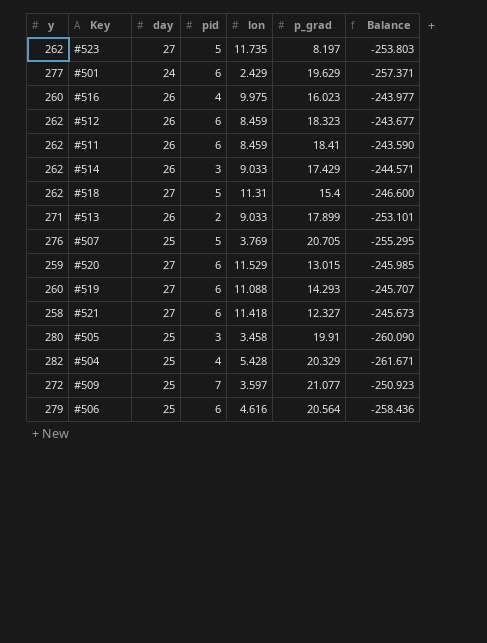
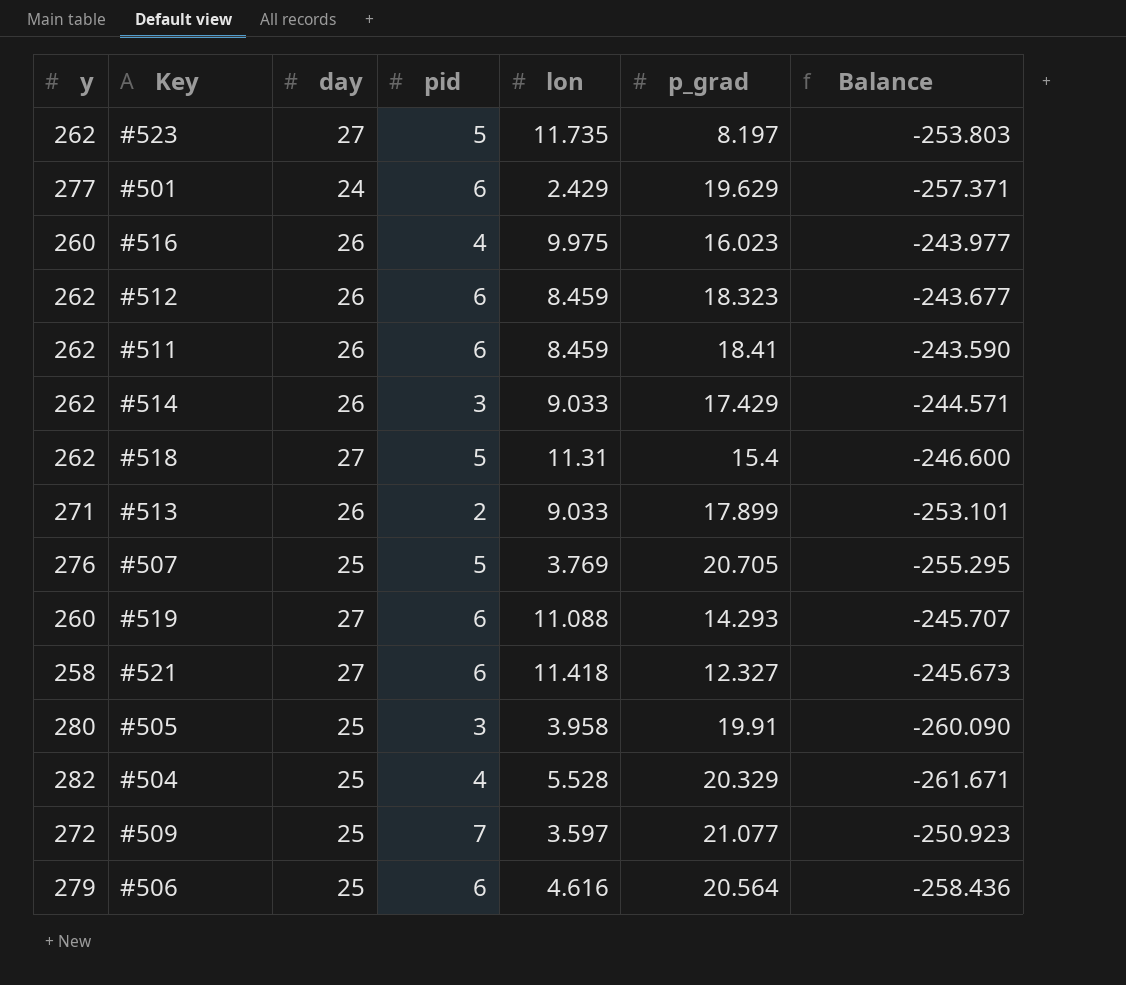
row #520: 259 | 27 | 6 | 11.529 | 13.015 | -245.985 -> none
#505 | lon: 3.458 -> 3.958
#504 | lon: 5.428 -> 5.528

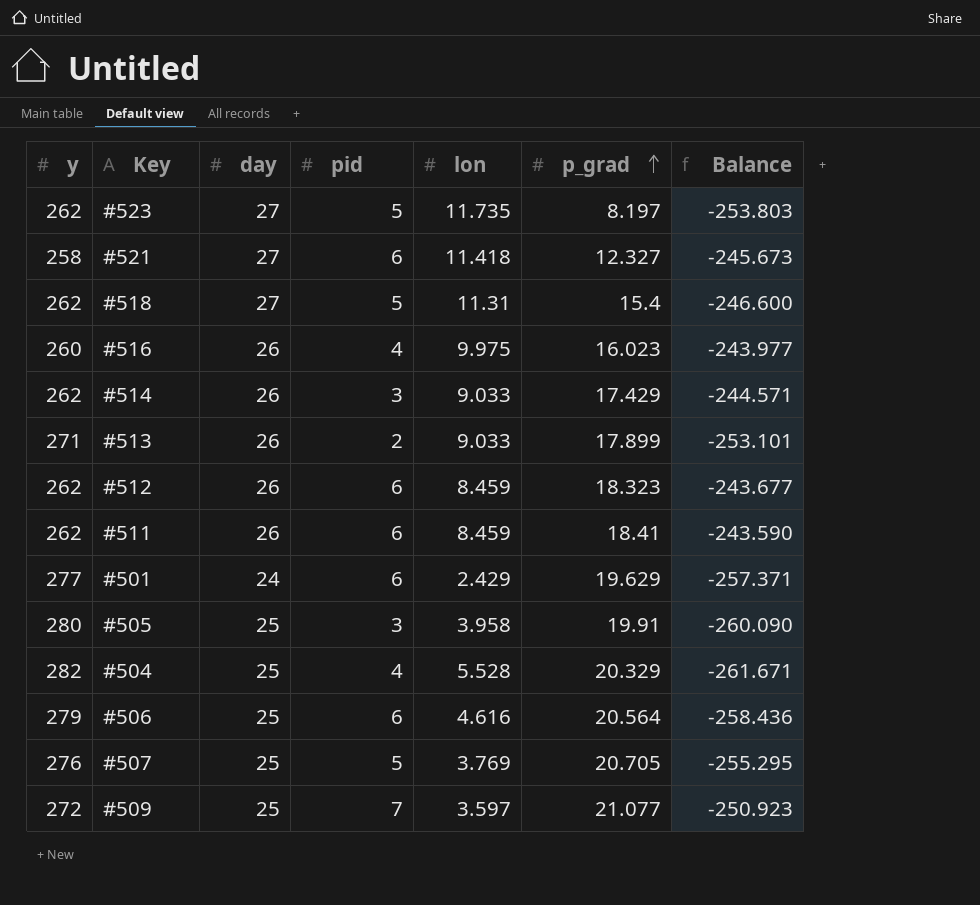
row order: none -> p_grad ascending
row #519: 260 | 27 | 6 | 11.088 | 14.293 | -245.707 -> none

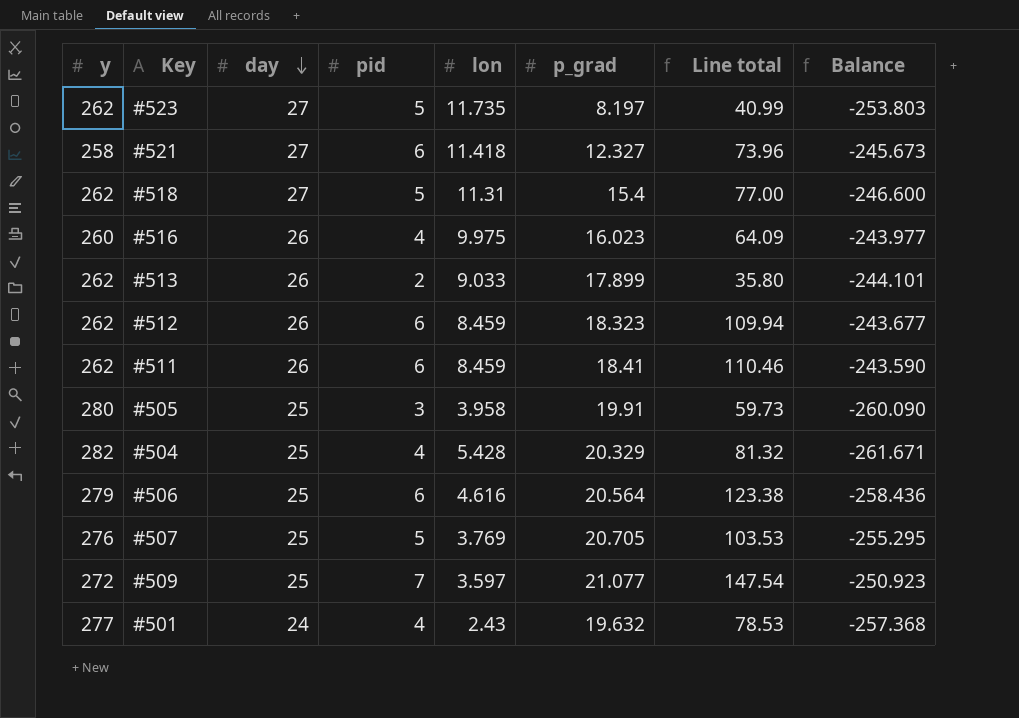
row order: p_grad ascending -> day descending
column Line total | formula: none -> [pid] * [p_grad]
row #514: 262 | 26 | 3 | 9.033 | 17.429 | -244.571 -> none
#513 | y: 271 -> 262
#513 | Balance: -253.101 -> -244.101
#504 | lon: 5.528 -> 5.428
#501 | pid: 6 -> 4
#501 | lon: 2.429 -> 2.43
#501 | p_grad: 19.629 -> 19.632
#501 | Balance: -257.371 -> -257.368

